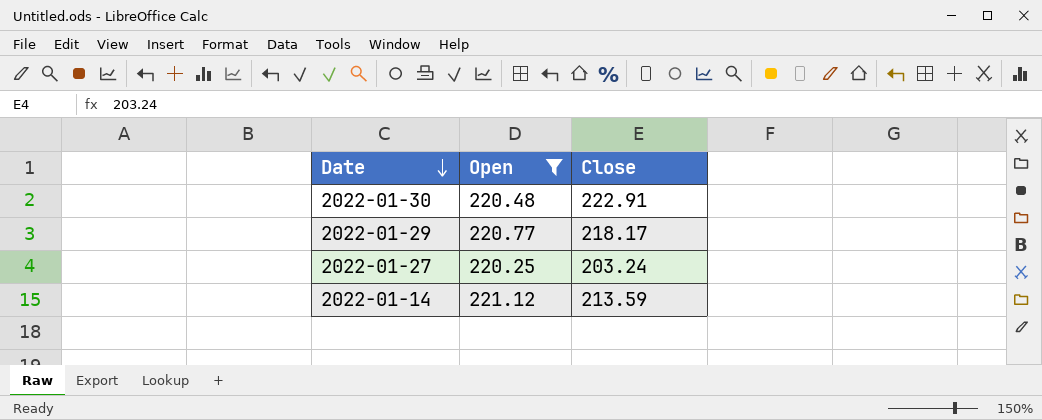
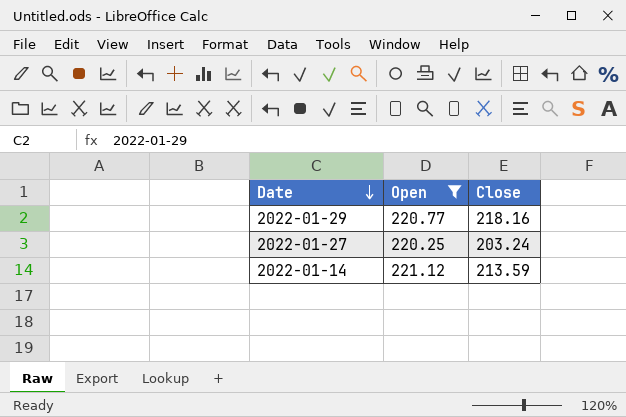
row 2022-01-30: 220.48 | 222.91 -> none
2022-01-29 | Close: 218.17 -> 218.16

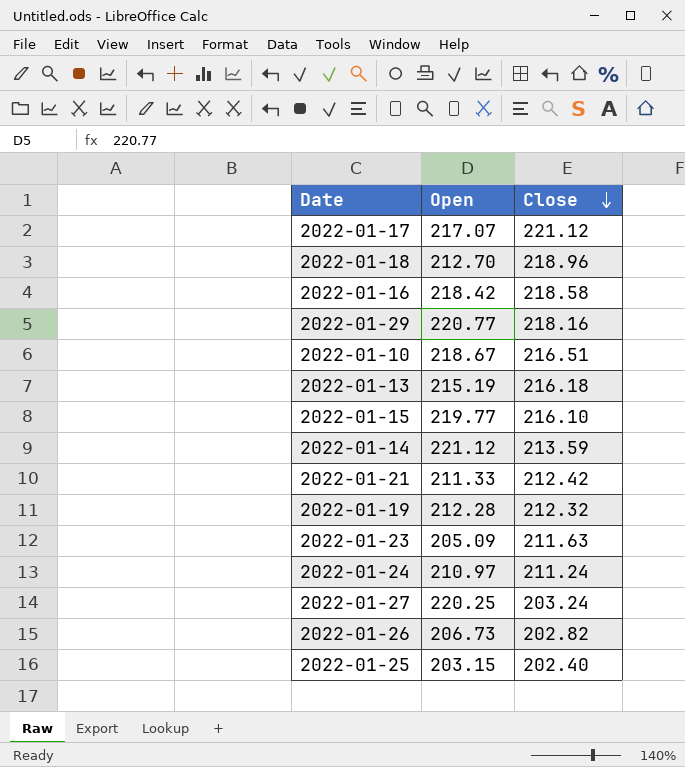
filter: Open >= 220.25 -> none
row order: Date descending -> Close descending

